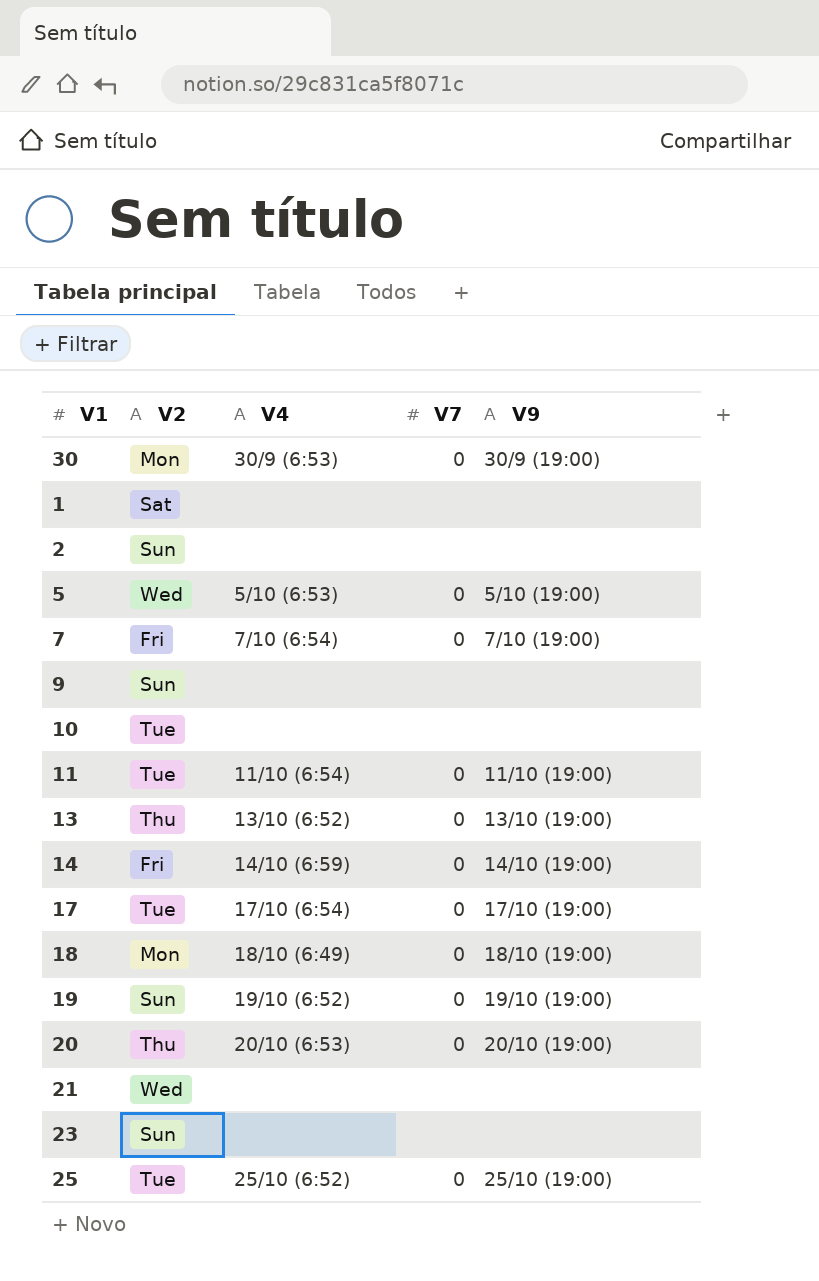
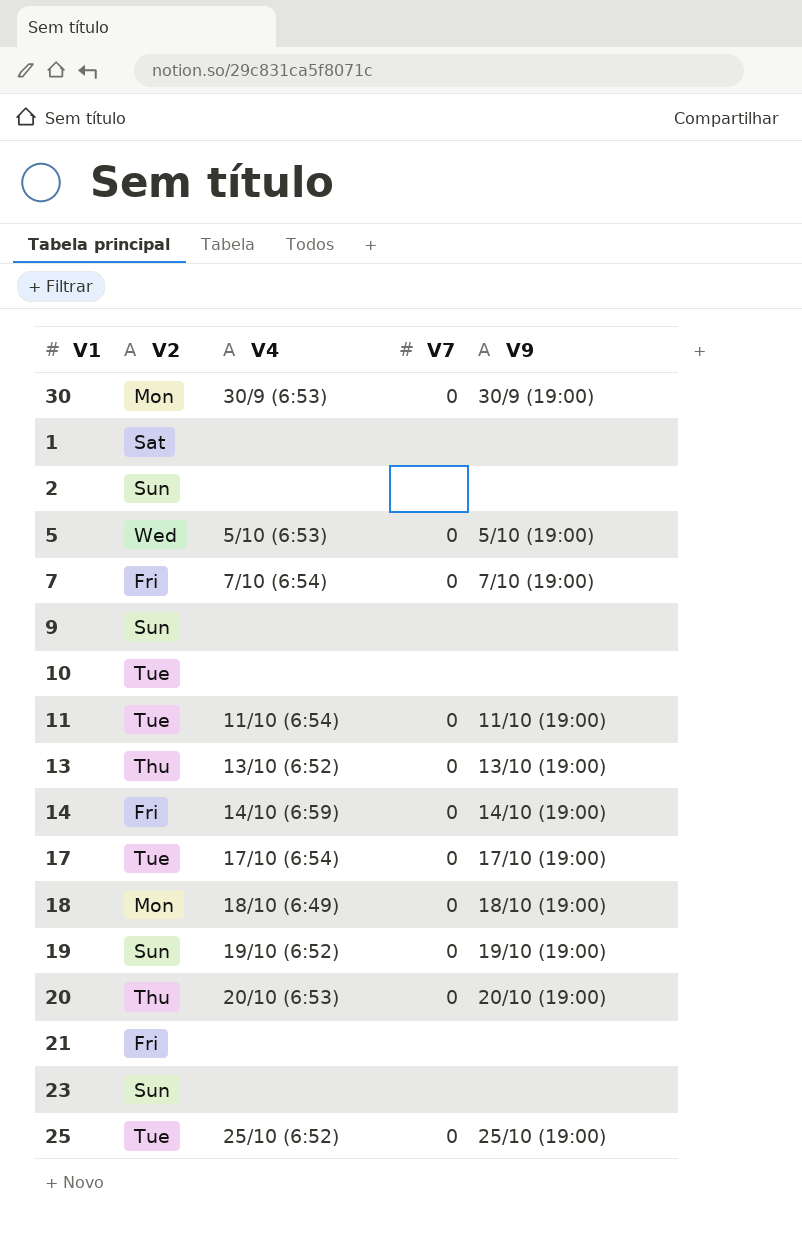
21 | V2: Wed -> Fri

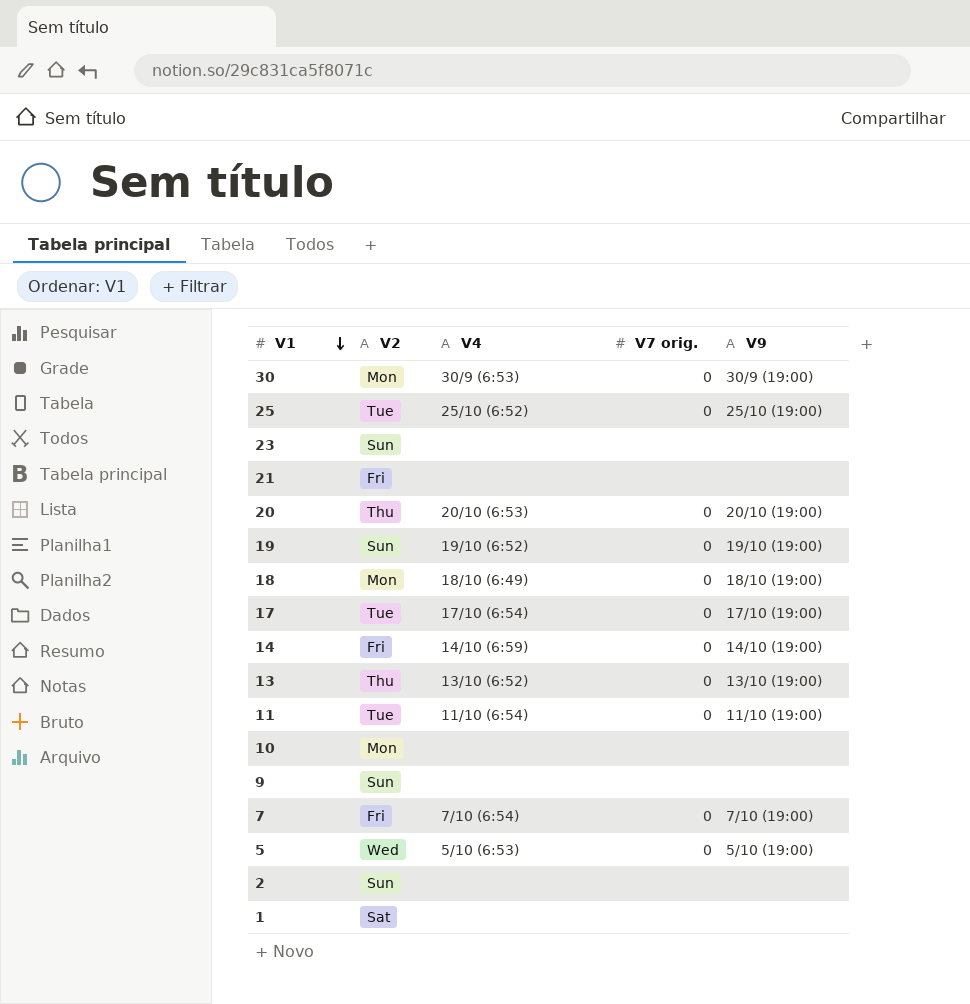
row order: none -> V1 descending
column name: V7 -> V7 orig.
10 | V2: Tue -> Mon

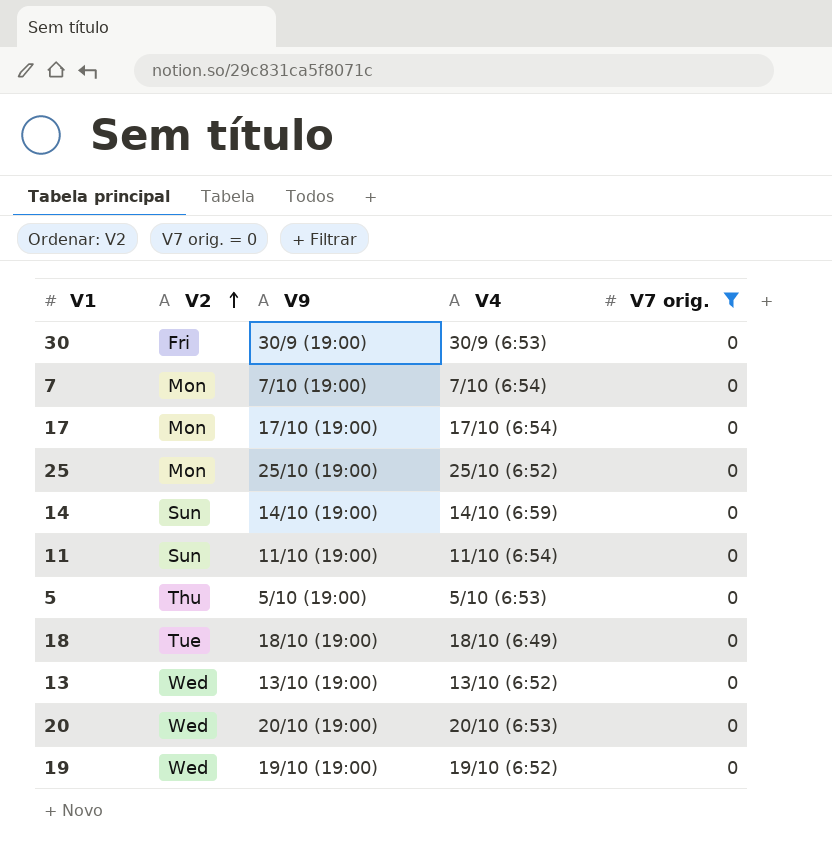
filter: none -> V7 orig. = 0
row order: V1 descending -> V2 ascending
column V9 | position: 5 -> 3
30 | V2: Mon -> Fri
7 | V2: Fri -> Mon
17 | V2: Tue -> Mon
25 | V2: Tue -> Mon
14 | V2: Fri -> Sun
11 | V2: Tue -> Sun
5 | V2: Wed -> Thu
18 | V2: Mon -> Tue
13 | V2: Thu -> Wed
20 | V2: Thu -> Wed
19 | V2: Sun -> Wed

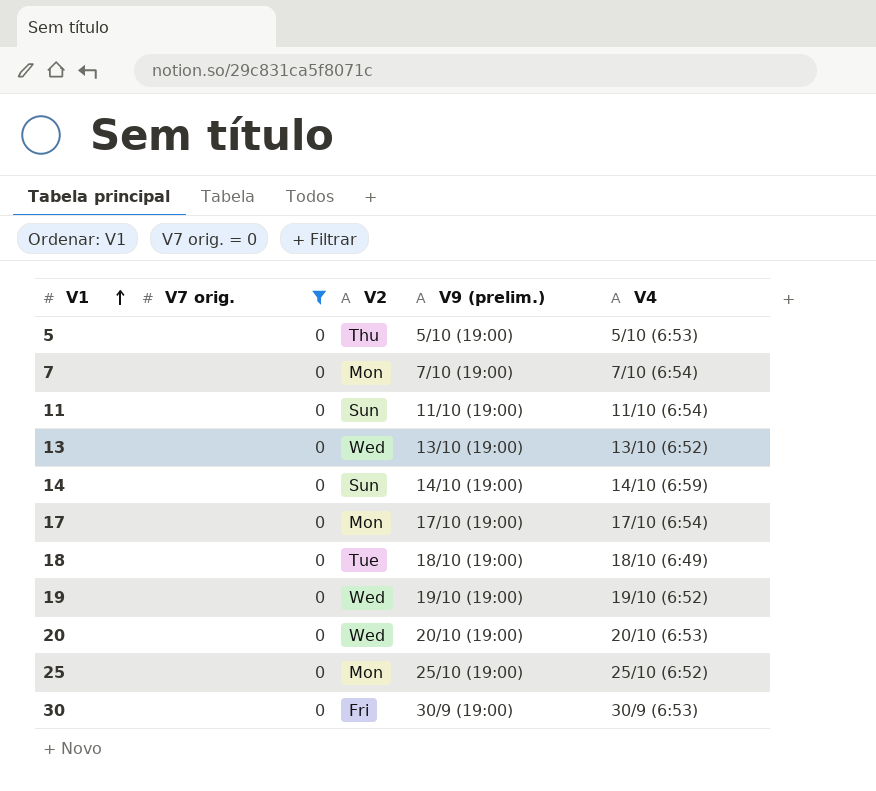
row order: V2 ascending -> V1 ascending
column V7 orig. | position: 5 -> 2
column name: V9 -> V9 (prelim.)

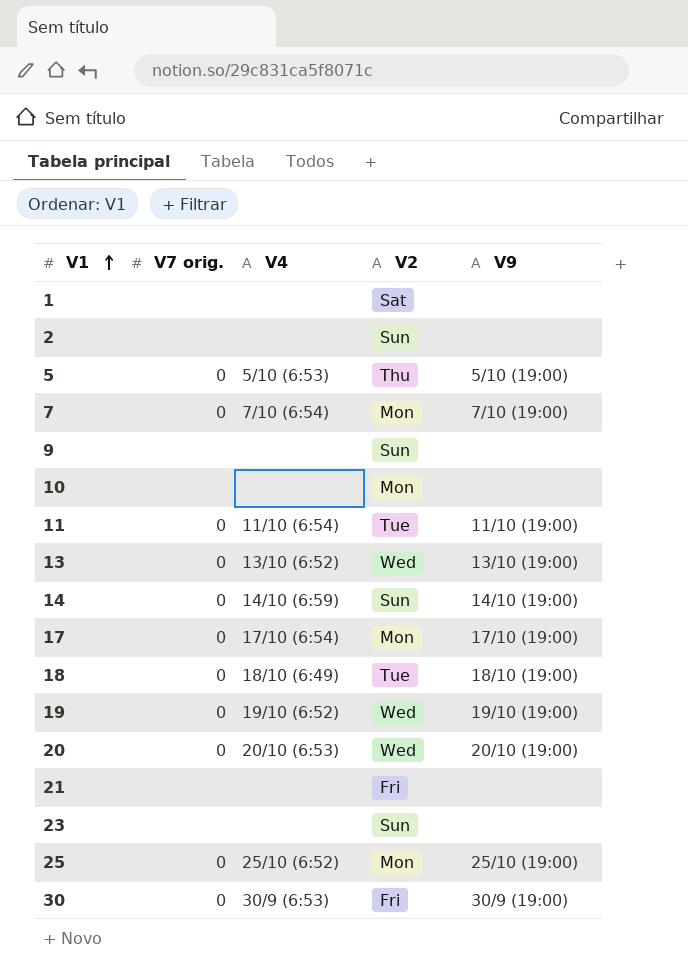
filter: V7 orig. = 0 -> none
column V4 | position: 5 -> 3
column name: V9 (prelim.) -> V9
11 | V2: Sun -> Tue

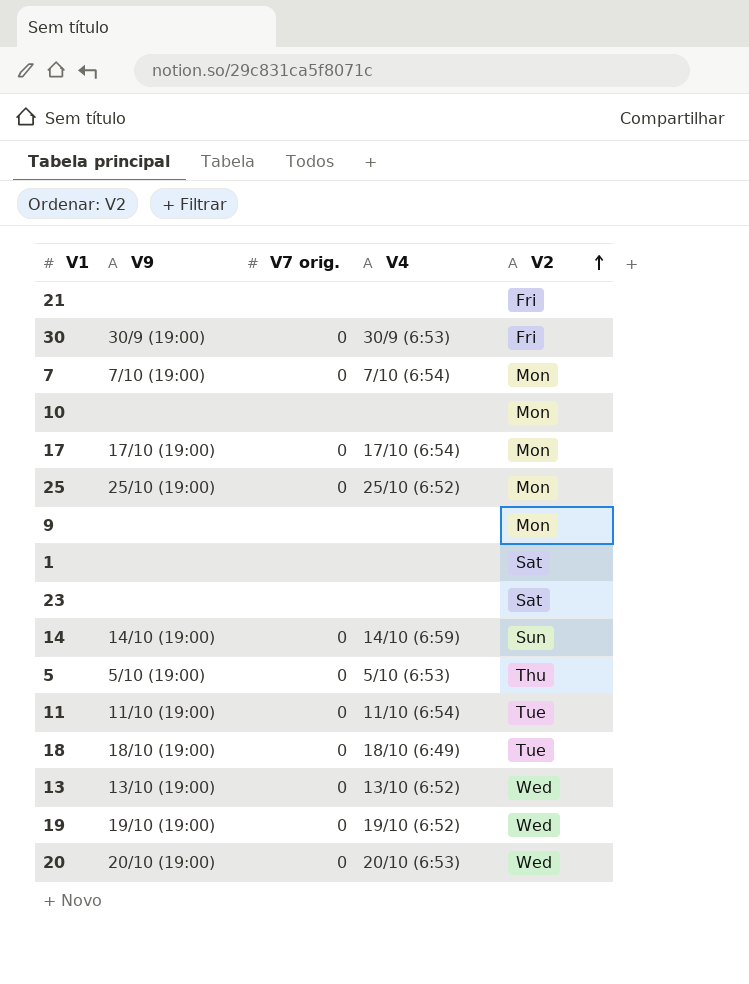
row order: V1 ascending -> V2 ascending
column V9 | position: 5 -> 2
row 2: none | none | Sun | none -> none
9 | V2: Sun -> Mon
23 | V2: Sun -> Sat

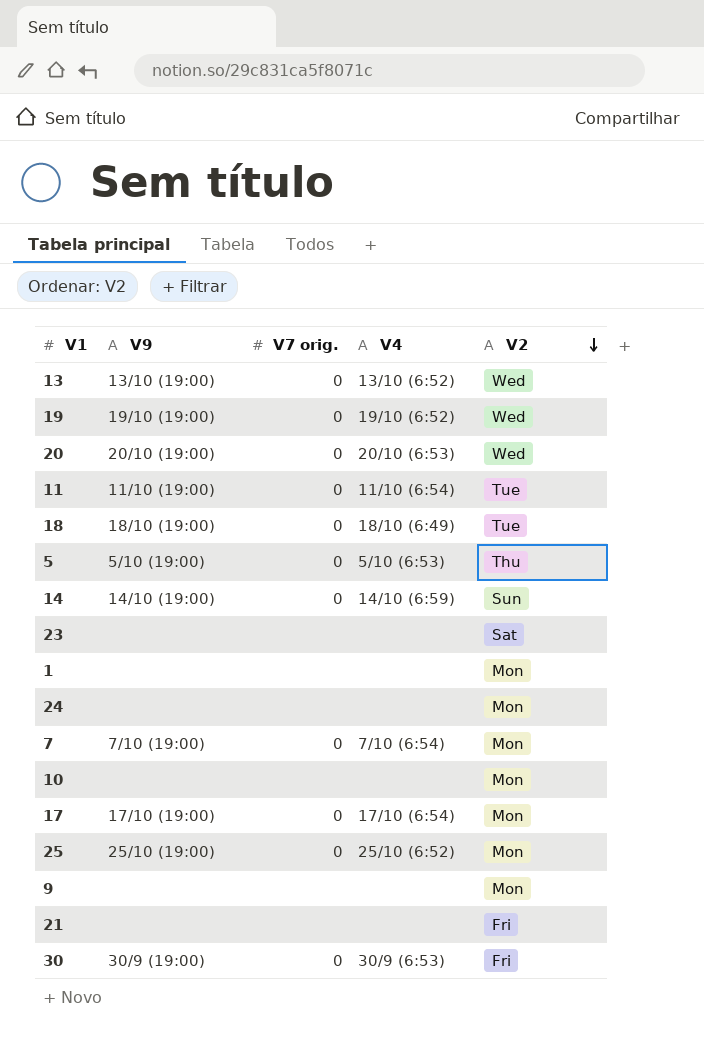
row order: V2 ascending -> V2 descending
1 | V2: Sat -> Mon
row 24: none -> none | none | none | Mon

